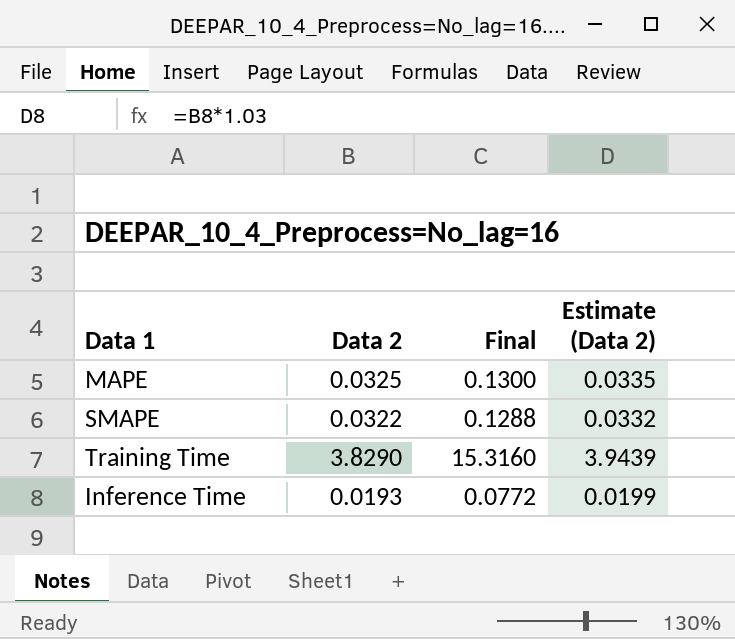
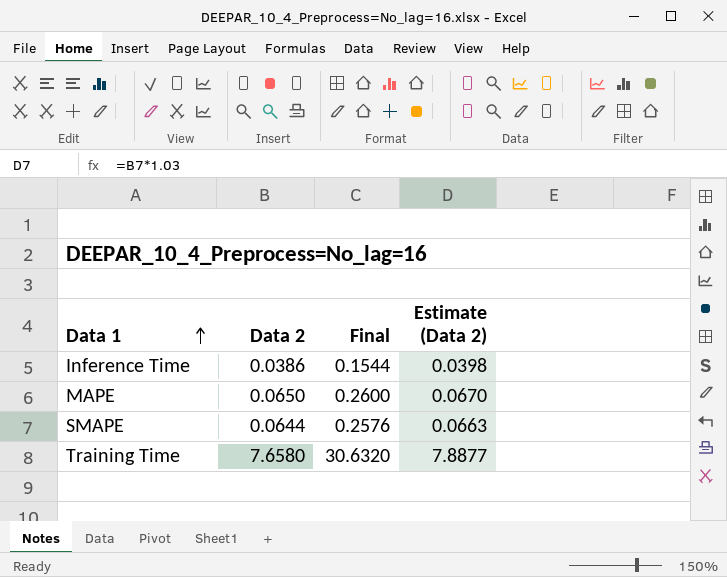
row order: none -> Data 1 ascending
Inference Time | Data 2: 0.0193 -> 0.0386
Inference Time | Final: 0.0772 -> 0.1544
Inference Time | Estimate (Data 2): 0.0199 -> 0.0398
MAPE | Data 2: 0.0325 -> 0.0650
MAPE | Final: 0.1300 -> 0.2600
MAPE | Estimate (Data 2): 0.0335 -> 0.0670
SMAPE | Data 2: 0.0322 -> 0.0644
SMAPE | Final: 0.1288 -> 0.2576
SMAPE | Estimate (Data 2): 0.0332 -> 0.0663
Training Time | Data 2: 3.8290 -> 7.6580
Training Time | Final: 15.3160 -> 30.6320
Training Time | Estimate (Data 2): 3.9439 -> 7.8877

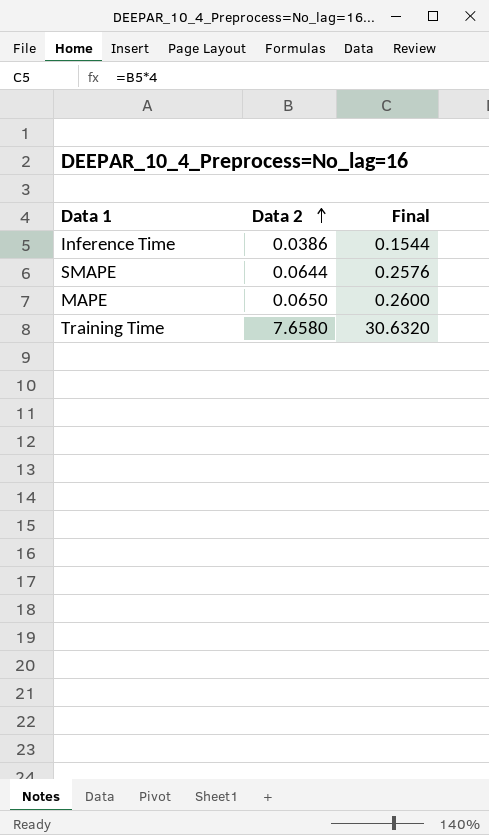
row order: Data 1 ascending -> Data 2 ascending
column Estimate (Data 2) | formula: [Data 2] * 1.03 -> none

